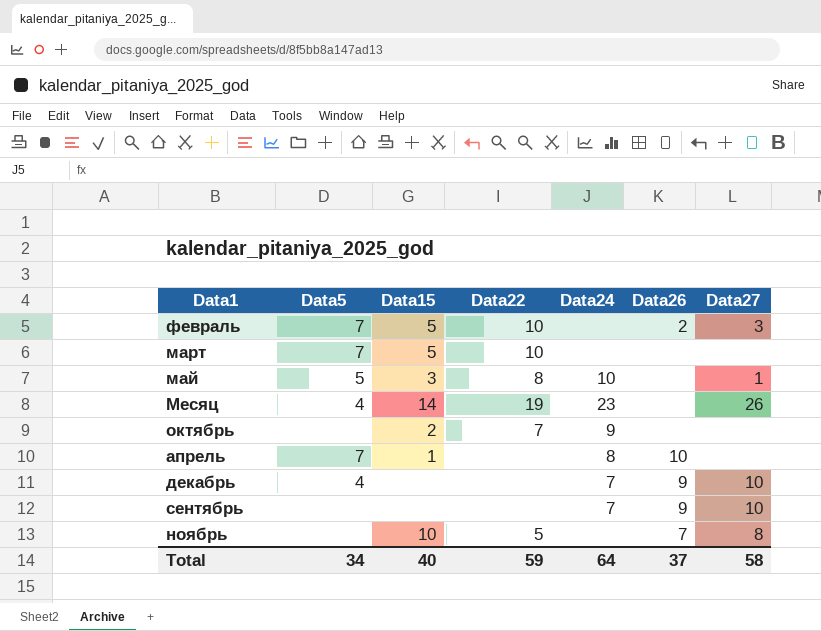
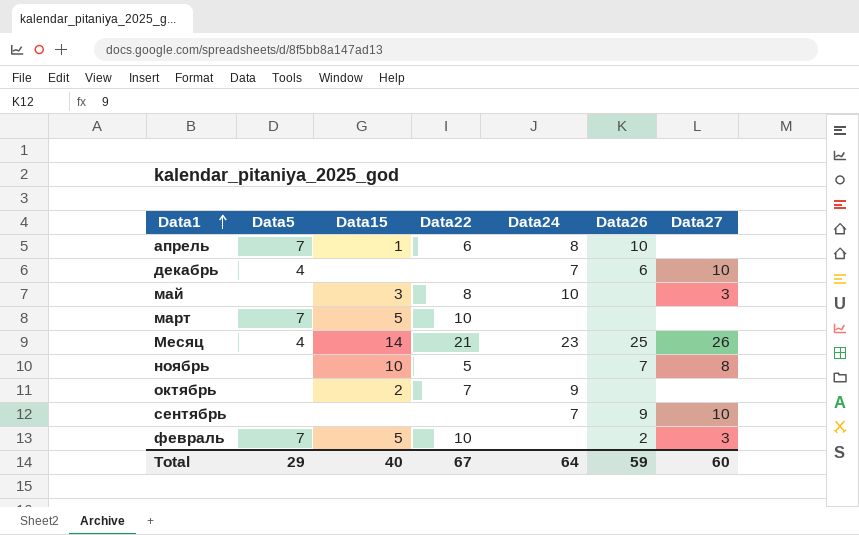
row order: none -> Data1 ascending
апрель | Data22: none -> 6
декабрь | Data26: 9 -> 6
май | Data5: 5 -> none
май | Data27: 1 -> 3
Месяц | Data22: 19 -> 21
Месяц | Data26: none -> 25
Total | Data5: 34 -> 29
Total | Data22: 59 -> 67
Total | Data26: 37 -> 59
Total | Data27: 58 -> 60

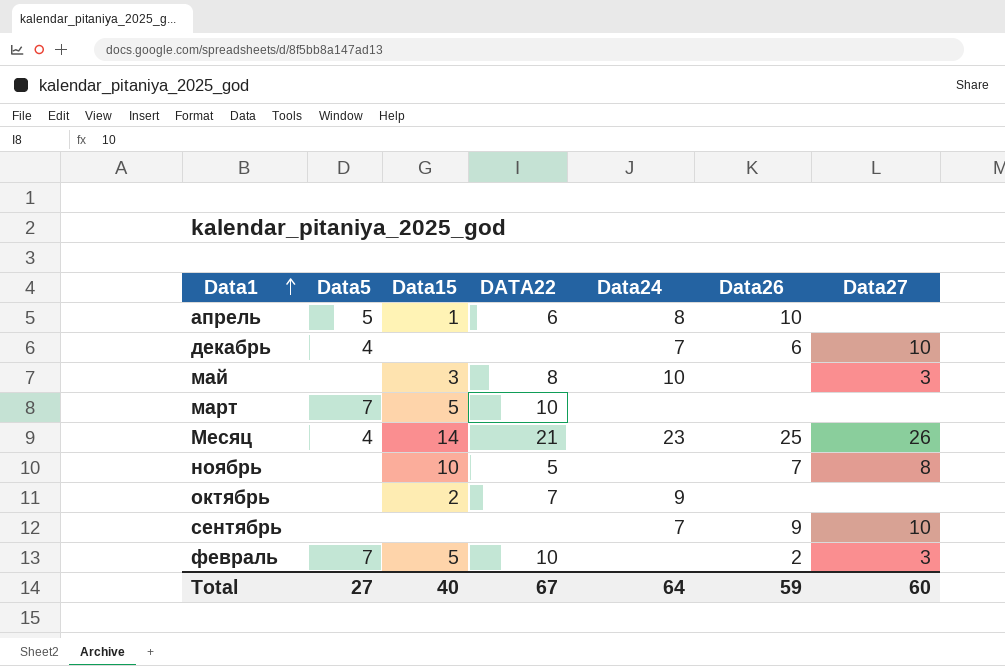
column name: Data22 -> DATA22
апрель | Data5: 7 -> 5
Total | Data5: 29 -> 27

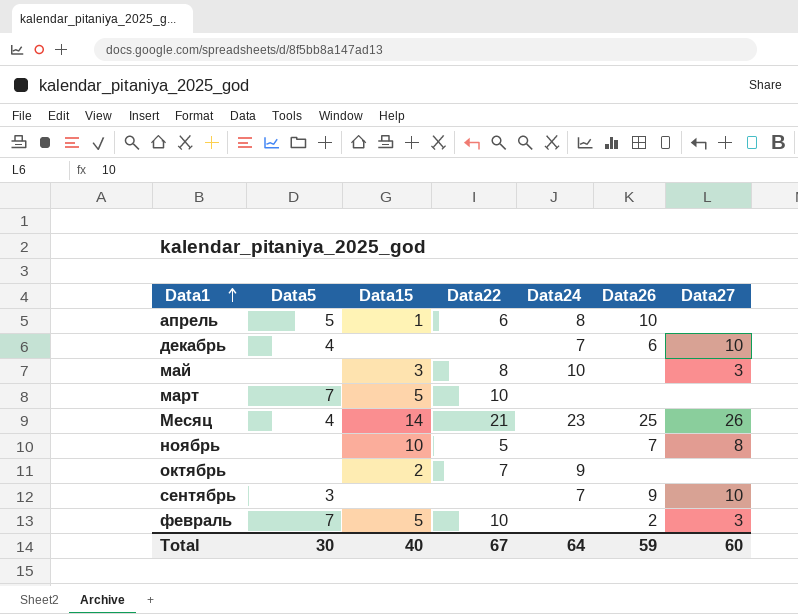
column name: DATA22 -> Data22
сентябрь | Data5: none -> 3
Total | Data5: 27 -> 30

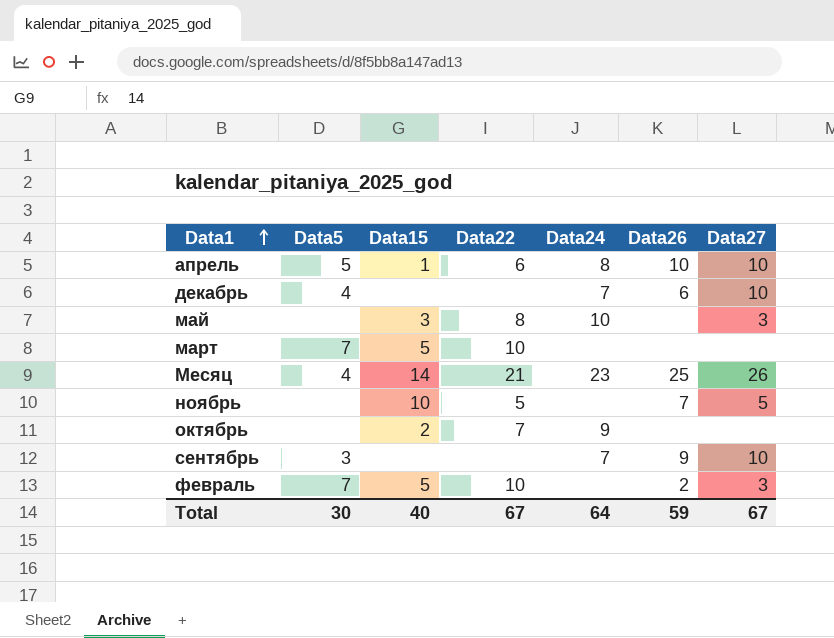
апрель | Data27: none -> 10
ноябрь | Data27: 8 -> 5
Total | Data27: 60 -> 67

